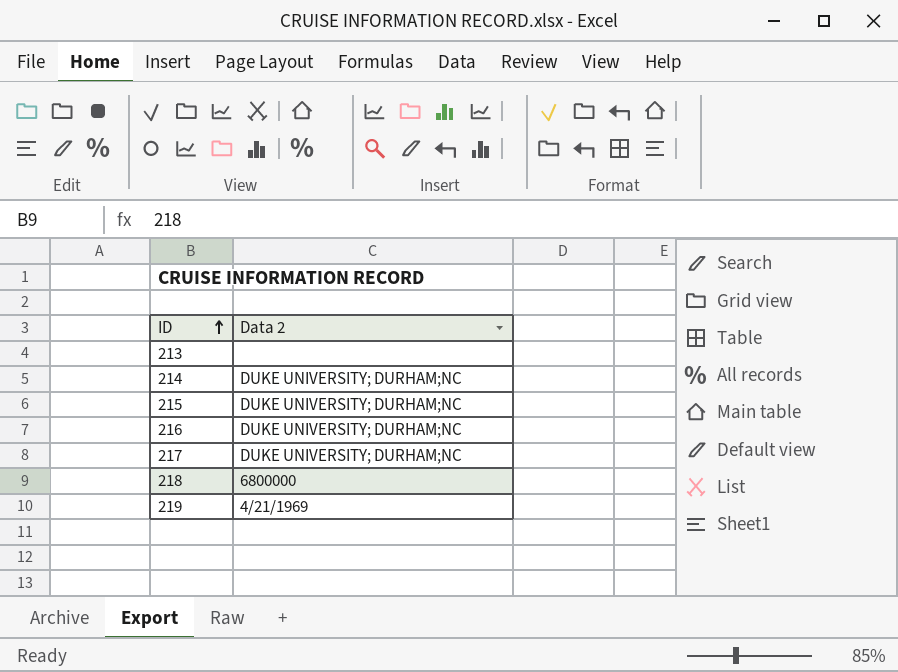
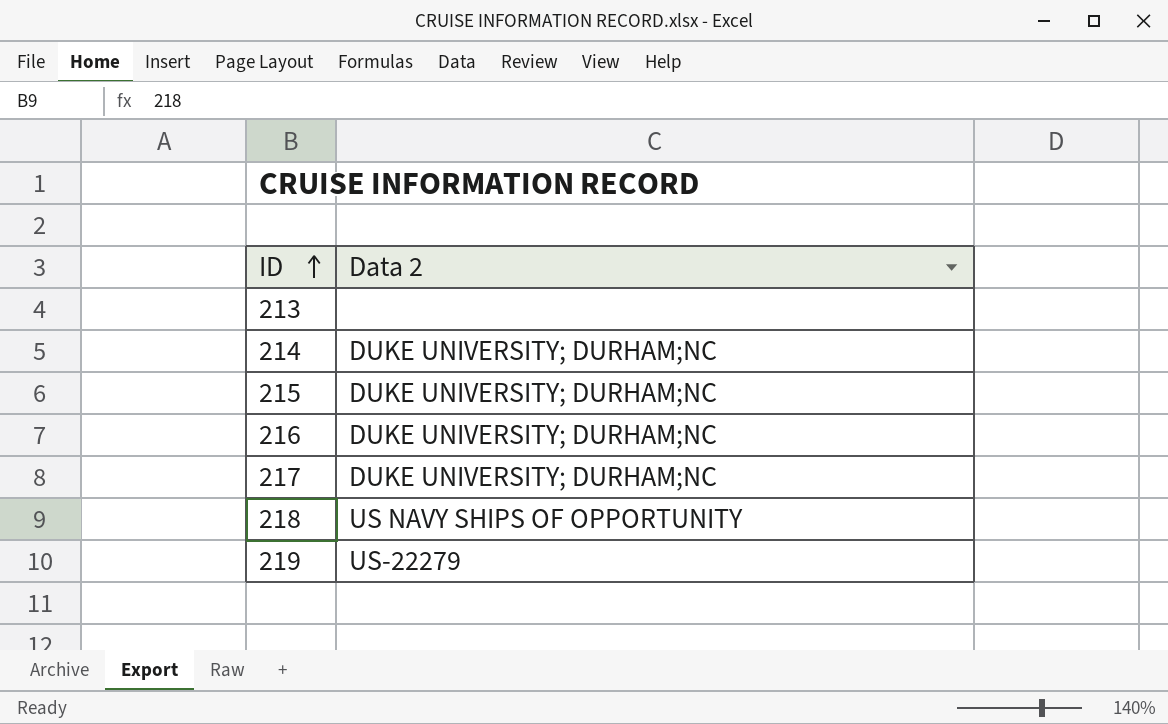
218 | Data 2: 6800000 -> US NAVY SHIPS OF OPPORTUNITY
219 | Data 2: 4/21/1969 -> US-22279

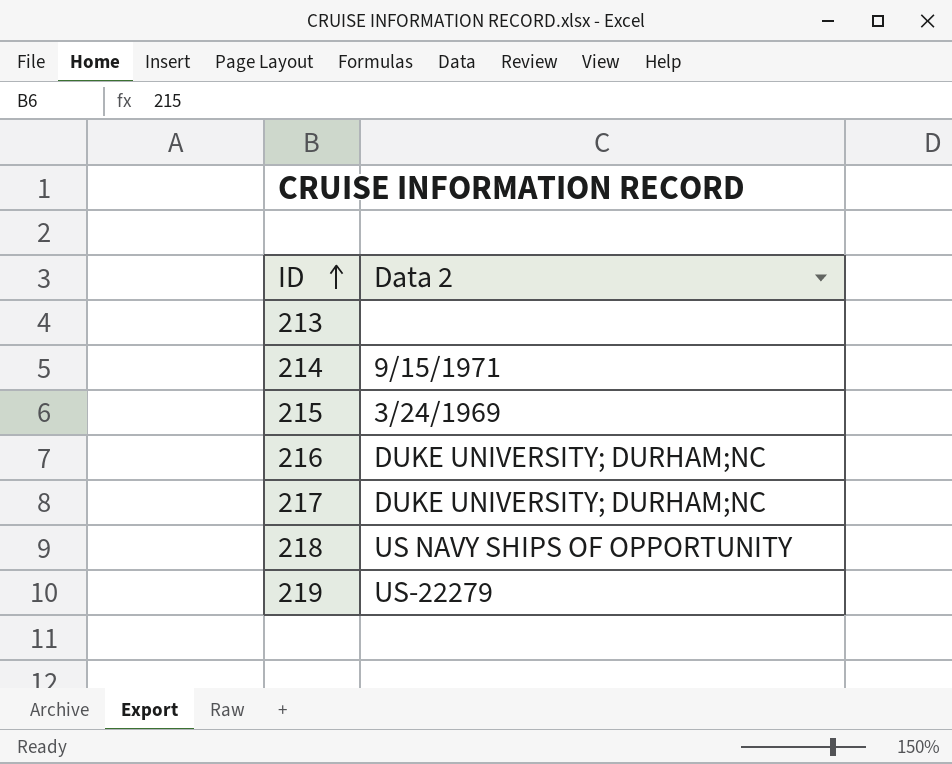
214 | Data 2: DUKE UNIVERSITY; DURHAM;NC -> 9/15/1971
215 | Data 2: DUKE UNIVERSITY; DURHAM;NC -> 3/24/1969

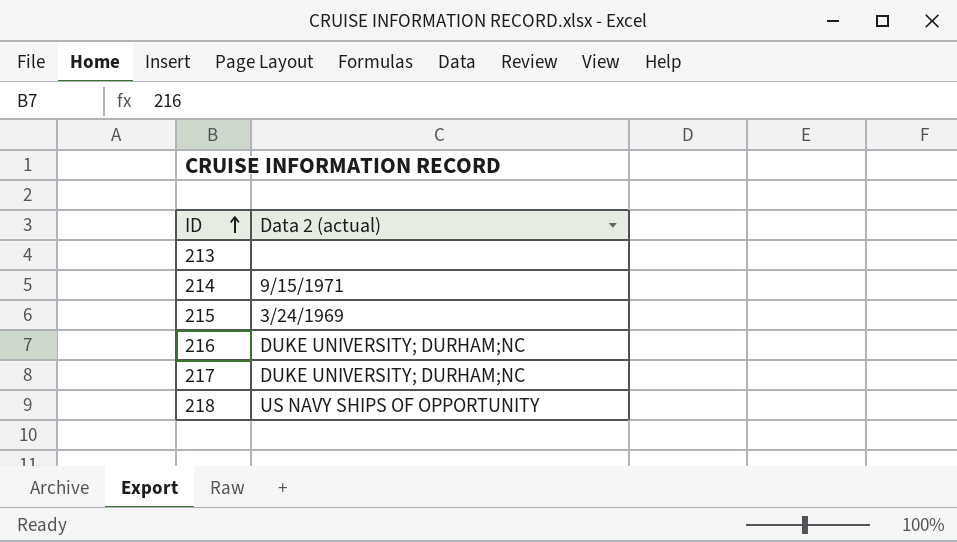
column name: Data 2 -> Data 2 (actual)
row 219: US-22279 -> none

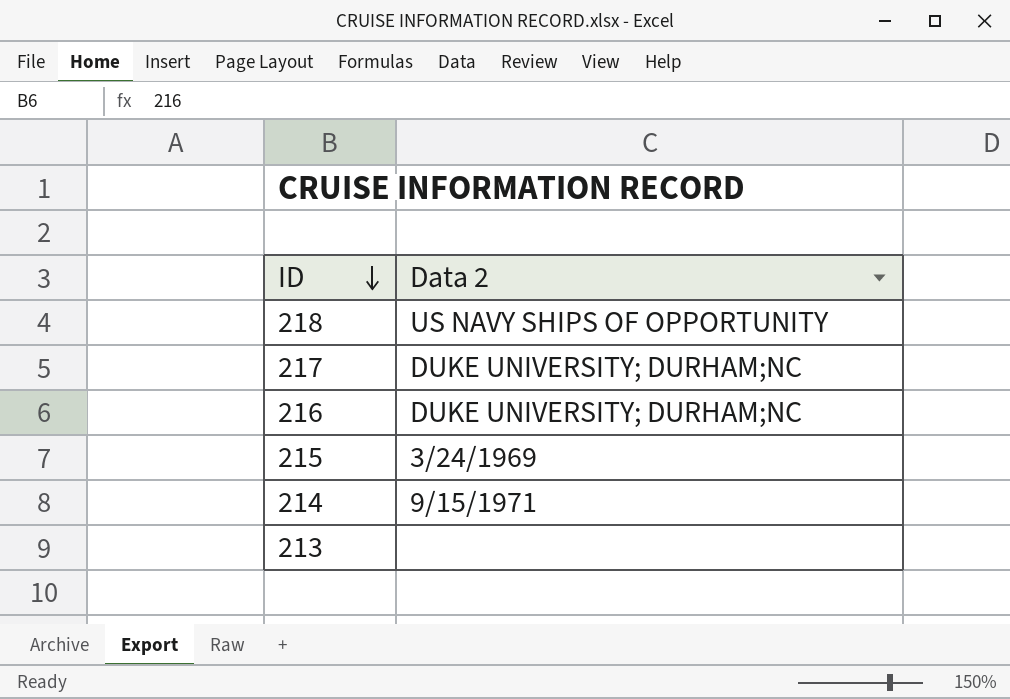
row order: ID ascending -> ID descending
column name: Data 2 (actual) -> Data 2

